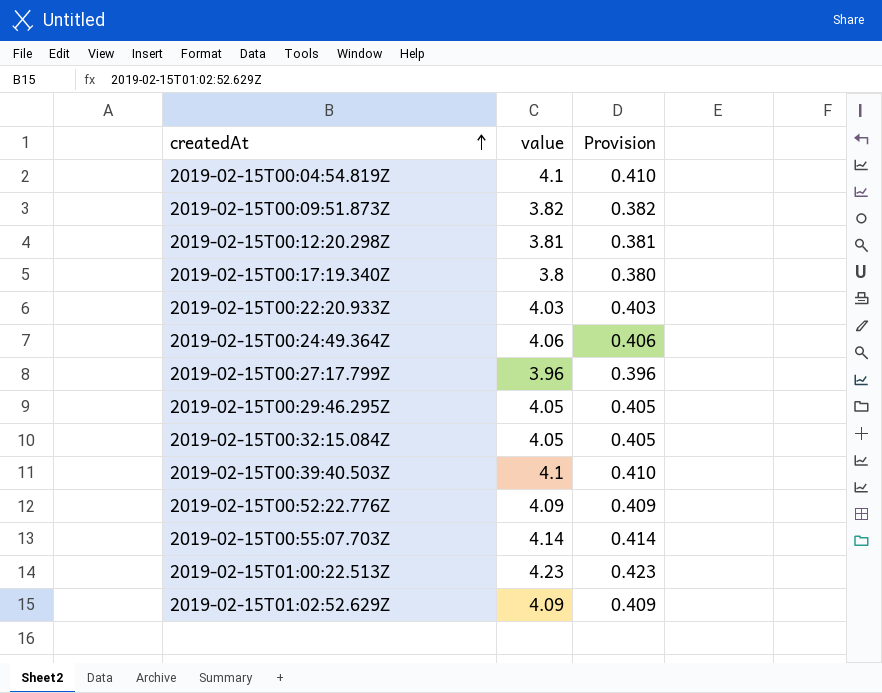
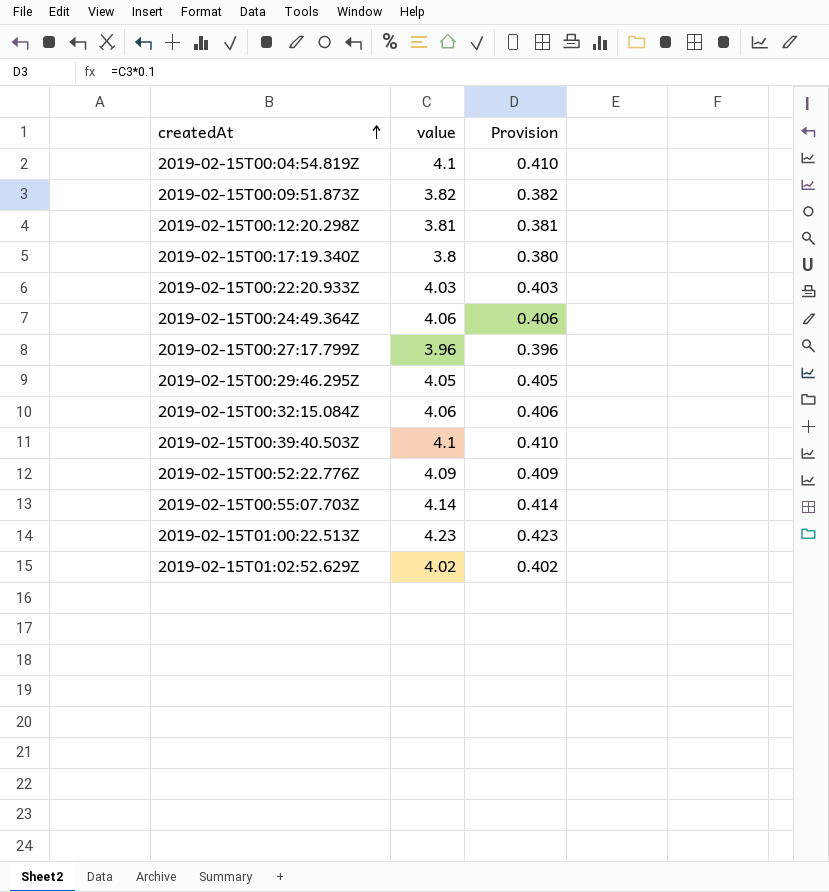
2019-02-15T00:32:15.084Z | value: 4.05 -> 4.06
2019-02-15T00:32:15.084Z | Provision: 0.405 -> 0.406
2019-02-15T01:02:52.629Z | value: 4.09 -> 4.02
2019-02-15T01:02:52.629Z | Provision: 0.409 -> 0.402

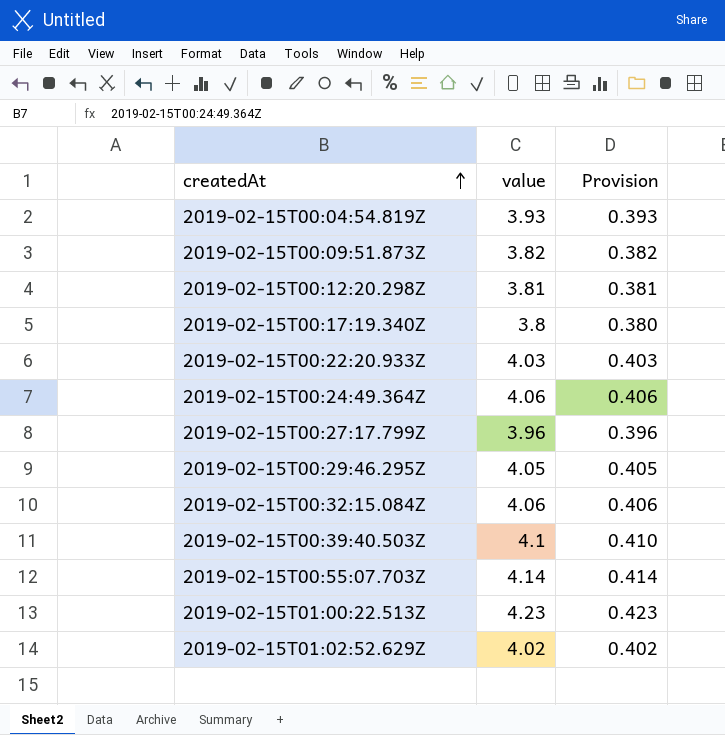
row 2019-02-15T00:52:22.776Z: 4.09 | 0.409 -> none
2019-02-15T00:04:54.819Z | value: 4.1 -> 3.93
2019-02-15T00:04:54.819Z | Provision: 0.410 -> 0.393

